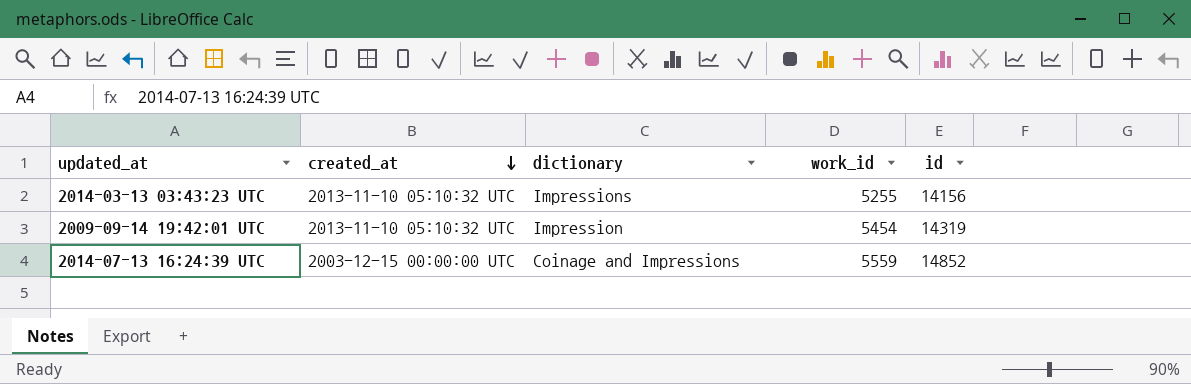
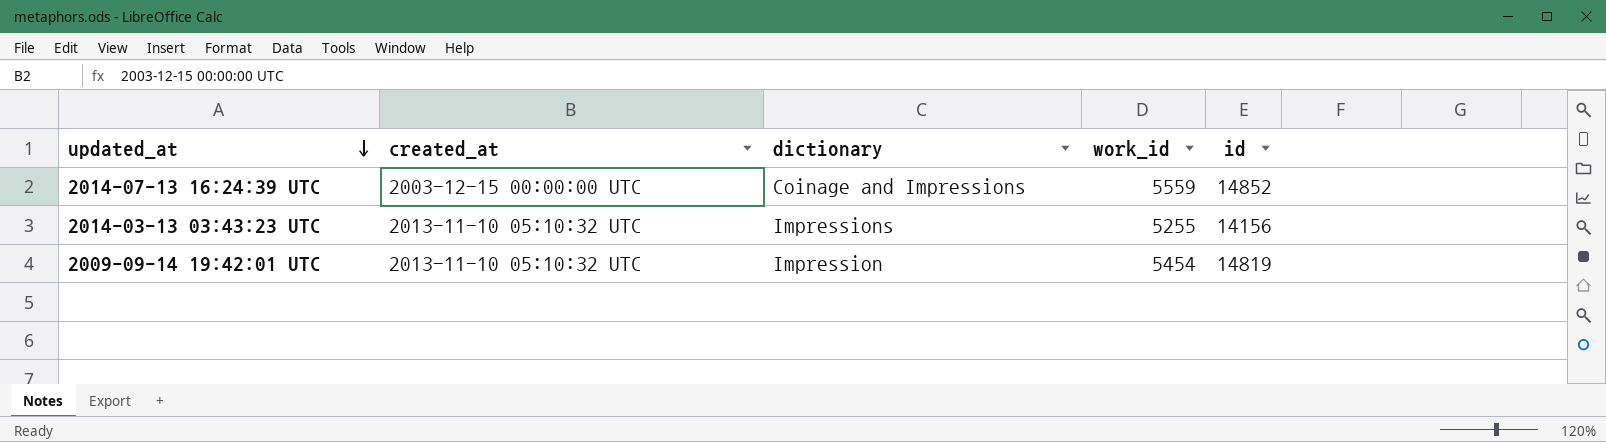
row order: created_at descending -> updated_at descending
2009-09-14 19:42:01 UTC | id: 14319 -> 14819

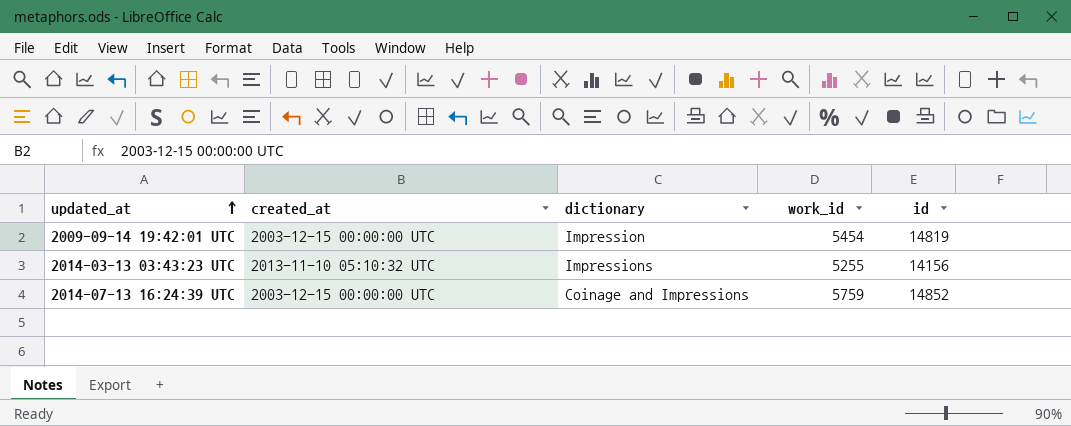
row order: updated_at descending -> updated_at ascending
2009-09-14 19:42:01 UTC | created_at: 2013-11-10 05:10:32 UTC -> 2003-12-15 00:00:00 UTC
2014-07-13 16:24:39 UTC | work_id: 5559 -> 5759

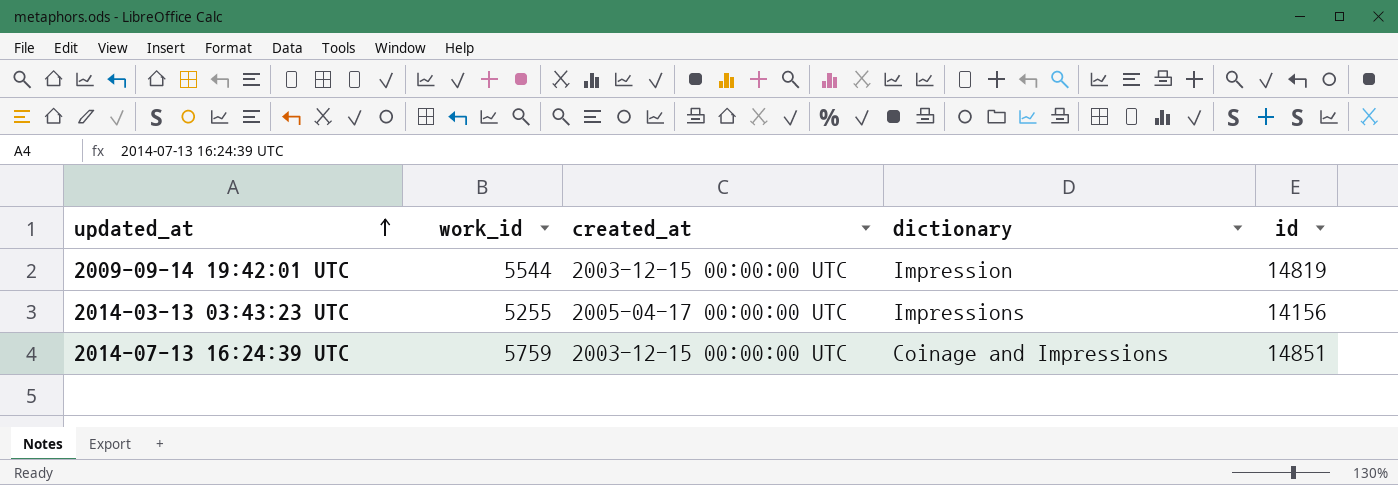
column work_id | position: 4 -> 2
2009-09-14 19:42:01 UTC | work_id: 5454 -> 5544
2014-03-13 03:43:23 UTC | created_at: 2013-11-10 05:10:32 UTC -> 2005-04-17 00:00:00 UTC
2014-07-13 16:24:39 UTC | id: 14852 -> 14851

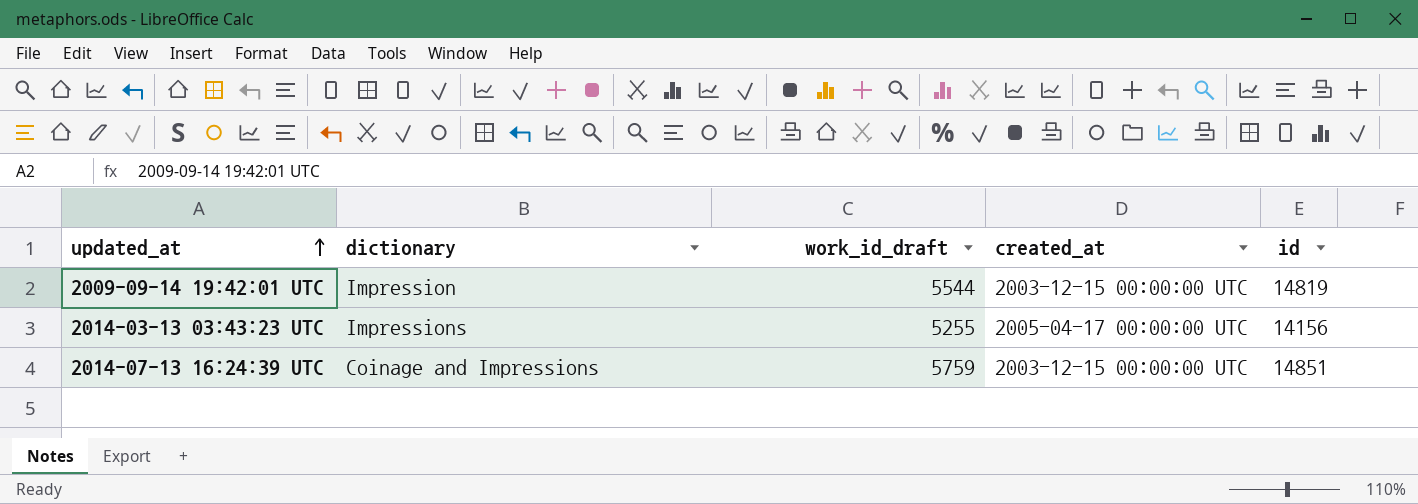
column dictionary | position: 4 -> 2
column name: work_id -> work_id_draft

